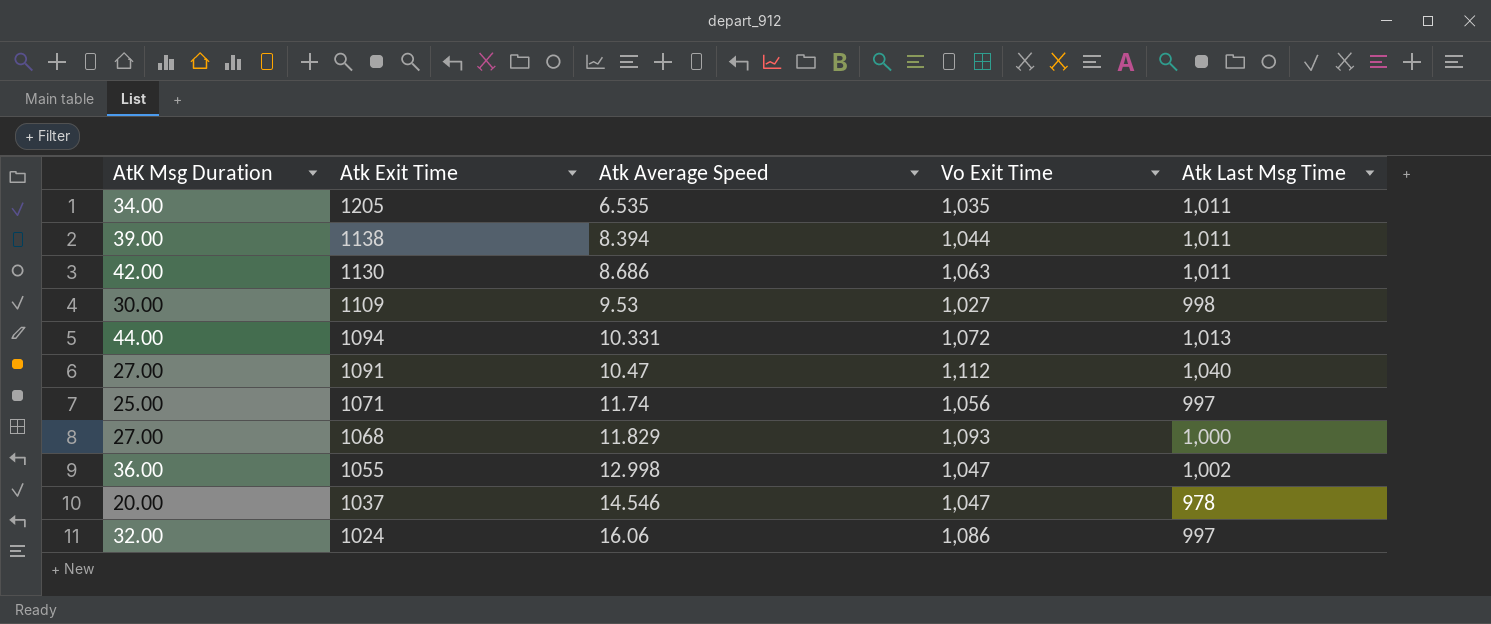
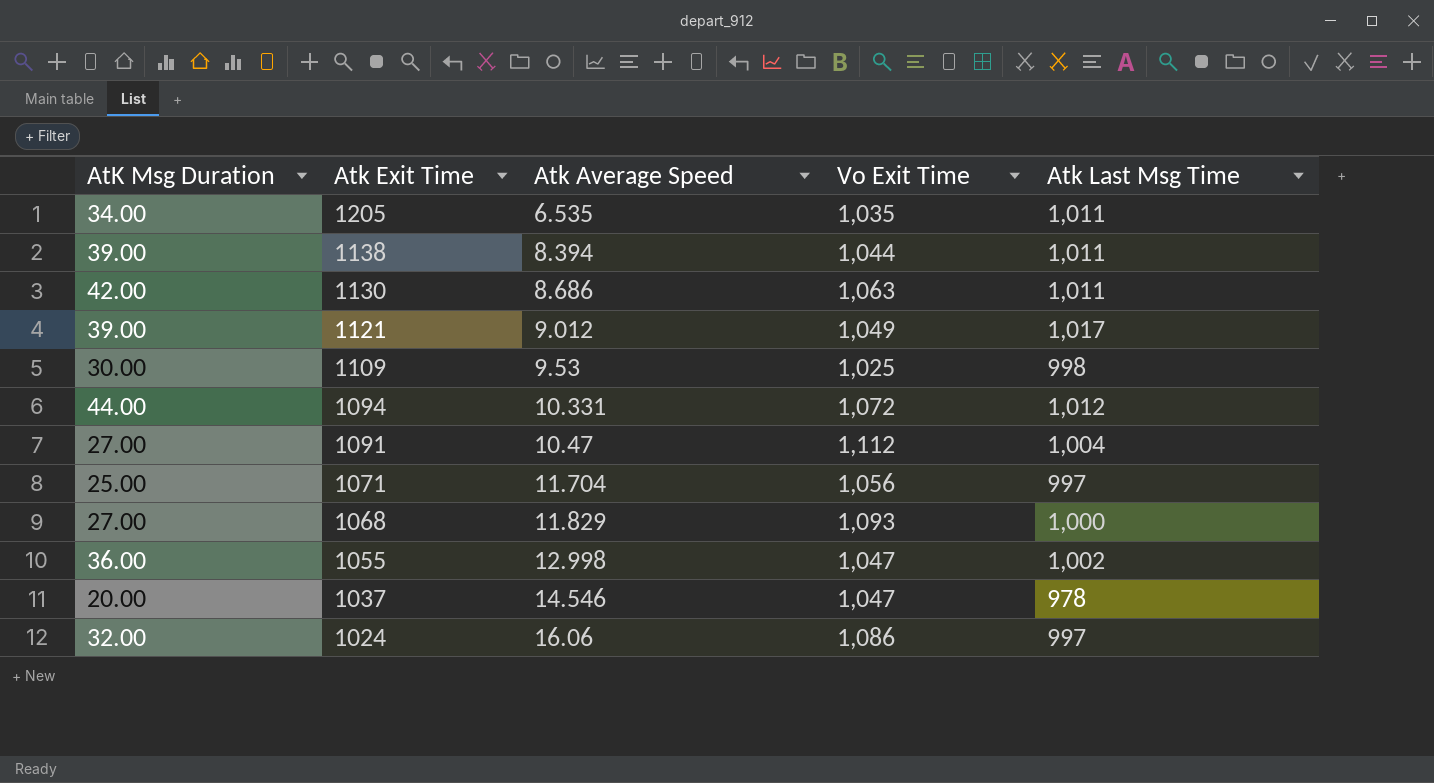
row 1121: none -> 39.00 | 9.012 | 1,049 | 1,017
1109 | Vo Exit Time: 1,027 -> 1,025
1094 | Atk Last Msg Time: 1,013 -> 1,012
1091 | Atk Last Msg Time: 1,040 -> 1,004
1071 | Atk Average Speed: 11.74 -> 11.704

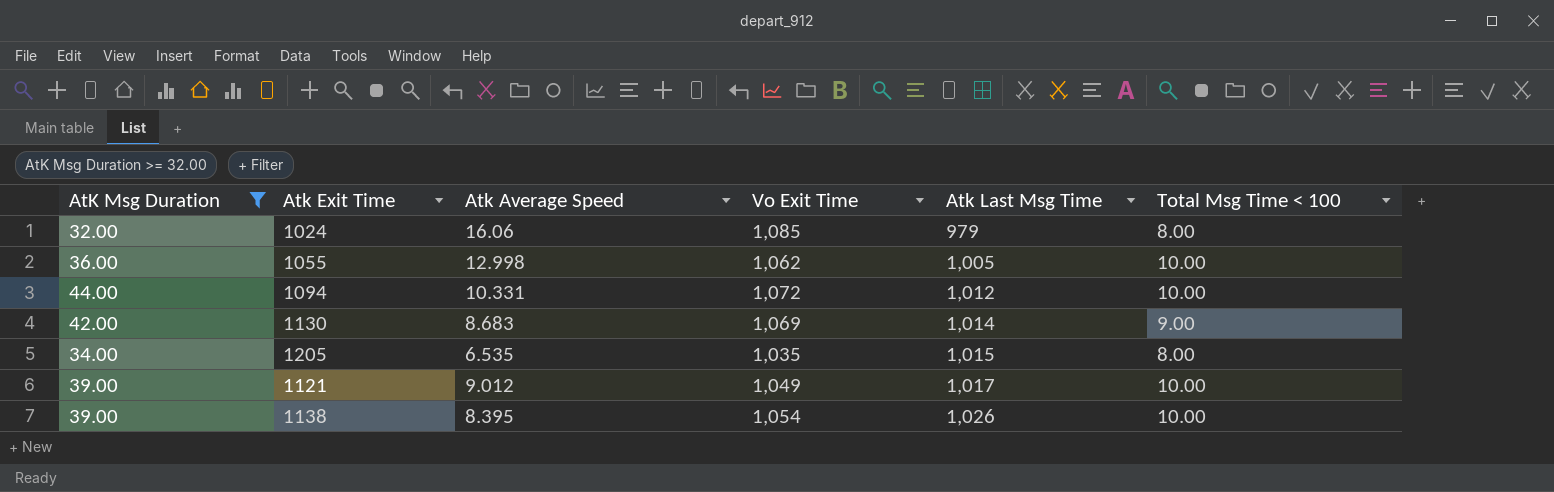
filter: none -> AtK Msg Duration >= 32.00
row order: Atk Exit Time descending -> Atk Last Msg Time ascending
column Total Msg Time < 100 | position: none -> 6
1024 | Vo Exit Time: 1,086 -> 1,085
1024 | Atk Last Msg Time: 997 -> 979
1055 | Vo Exit Time: 1,047 -> 1,062
1055 | Atk Last Msg Time: 1,002 -> 1,005
1130 | Atk Average Speed: 8.686 -> 8.683
1130 | Vo Exit Time: 1,063 -> 1,069
1130 | Atk Last Msg Time: 1,011 -> 1,014
1205 | Atk Last Msg Time: 1,011 -> 1,015
1138 | Atk Average Speed: 8.394 -> 8.395
1138 | Vo Exit Time: 1,044 -> 1,054
1138 | Atk Last Msg Time: 1,011 -> 1,026

